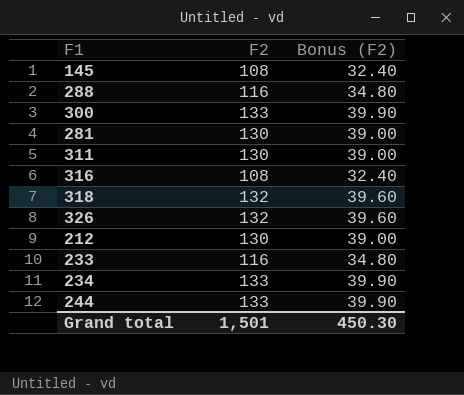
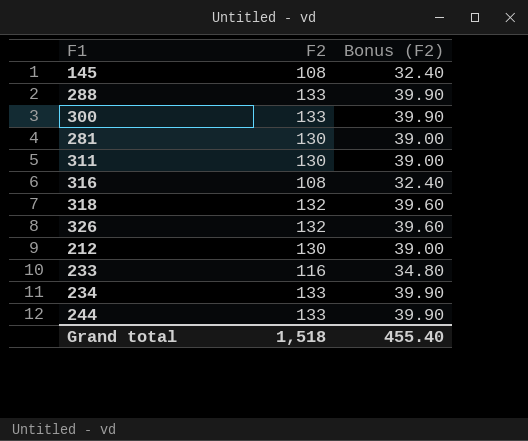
288 | F2: 116 -> 133
288 | Bonus (F2): 34.80 -> 39.90
Grand total | F2: 1,501 -> 1,518
Grand total | Bonus (F2): 450.30 -> 455.40

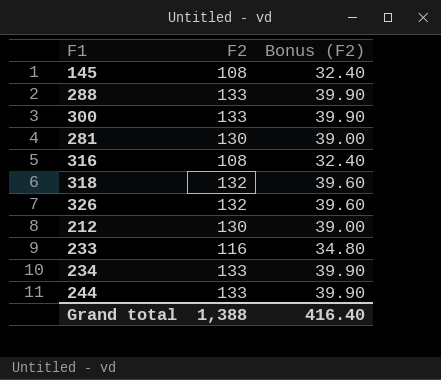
row 311: 130 | 39.00 -> none
Grand total | F2: 1,518 -> 1,388
Grand total | Bonus (F2): 455.40 -> 416.40

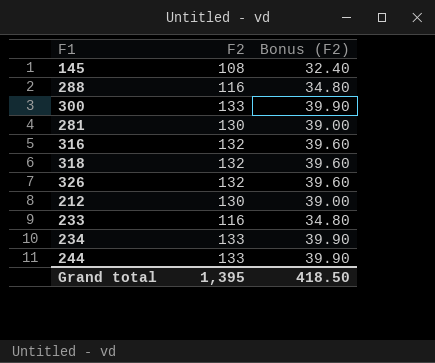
288 | F2: 133 -> 116
288 | Bonus (F2): 39.90 -> 34.80
316 | F2: 108 -> 132
316 | Bonus (F2): 32.40 -> 39.60
Grand total | F2: 1,388 -> 1,395
Grand total | Bonus (F2): 416.40 -> 418.50

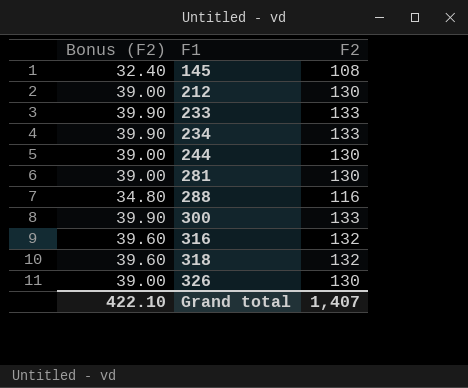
row order: none -> F1 ascending
column Bonus (F2) | position: 3 -> 1
233 | Bonus (F2): 34.80 -> 39.90
233 | F2: 116 -> 133
244 | Bonus (F2): 39.90 -> 39.00
244 | F2: 133 -> 130
326 | Bonus (F2): 39.60 -> 39.00
326 | F2: 132 -> 130
Grand total | Bonus (F2): 418.50 -> 422.10
Grand total | F2: 1,395 -> 1,407

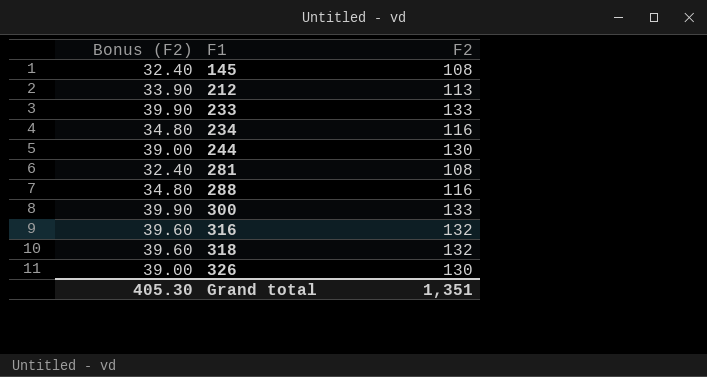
212 | Bonus (F2): 39.00 -> 33.90
212 | F2: 130 -> 113
234 | Bonus (F2): 39.90 -> 34.80
234 | F2: 133 -> 116
281 | Bonus (F2): 39.00 -> 32.40
281 | F2: 130 -> 108
Grand total | Bonus (F2): 422.10 -> 405.30
Grand total | F2: 1,407 -> 1,351

